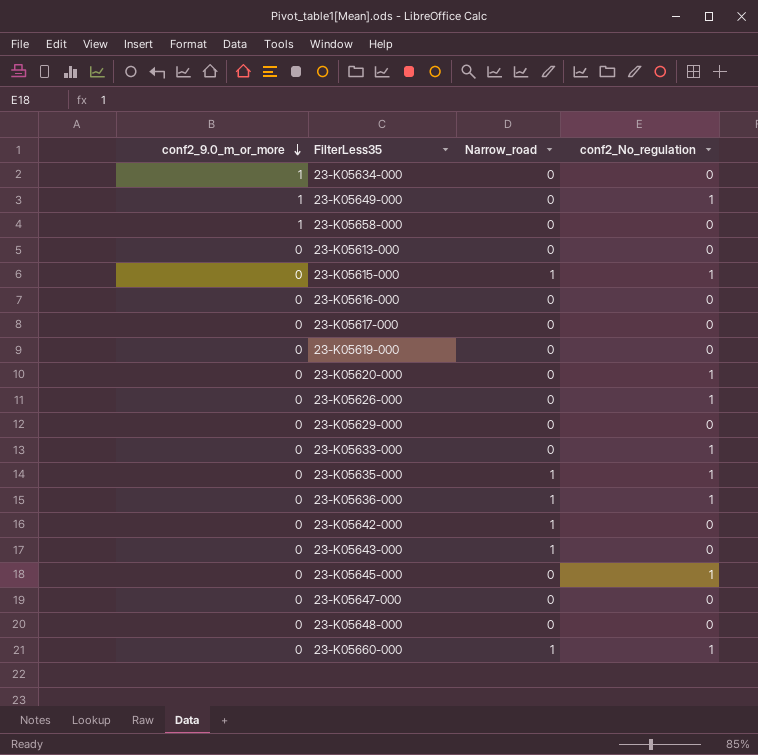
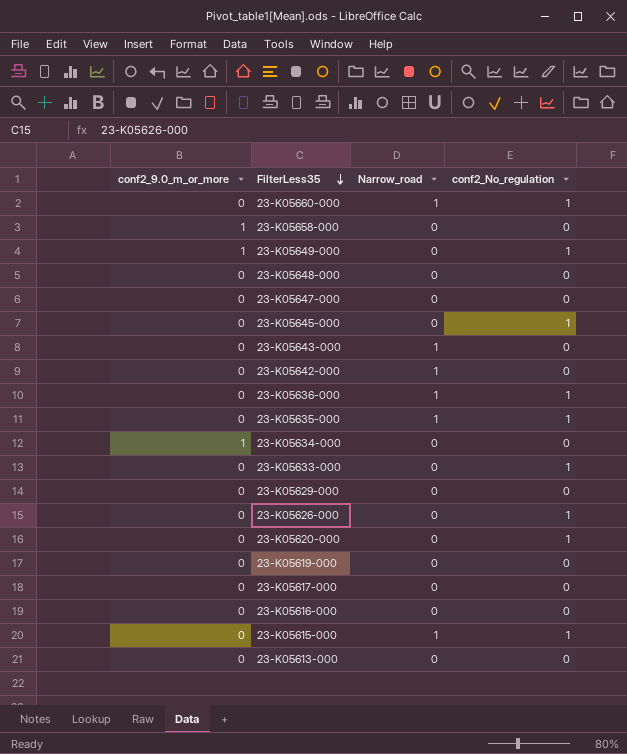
row order: conf2_9.0_m_or_more descending -> FilterLess35 descending

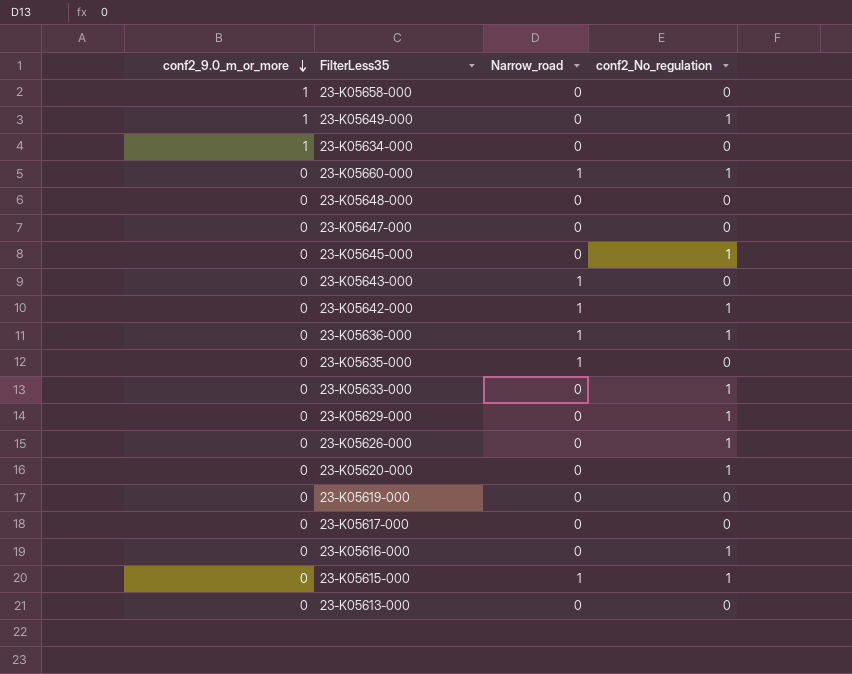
row order: FilterLess35 descending -> conf2_9.0_m_or_more descending
23-K05642-000 | conf2_No_regulation: 0 -> 1
23-K05635-000 | conf2_No_regulation: 1 -> 0
23-K05629-000 | conf2_No_regulation: 0 -> 1
23-K05616-000 | conf2_No_regulation: 0 -> 1

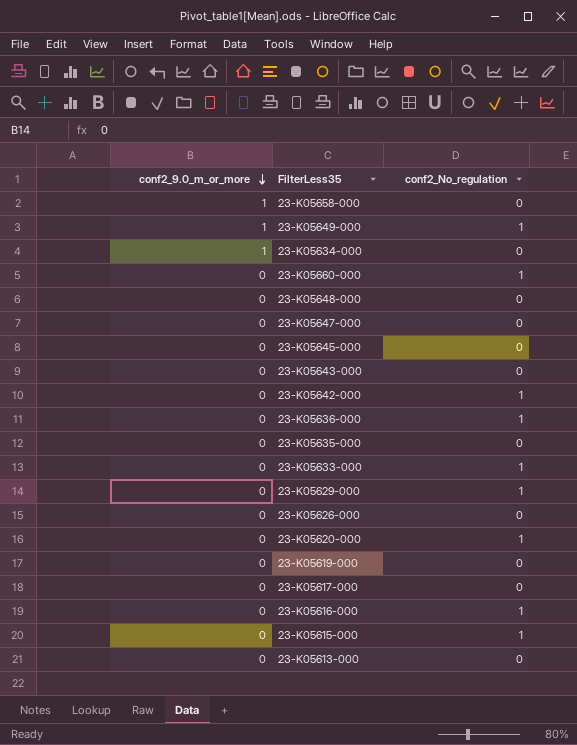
column Narrow_road | position: 3 -> none
23-K05645-000 | conf2_No_regulation: 1 -> 0
23-K05626-000 | conf2_No_regulation: 1 -> 0

